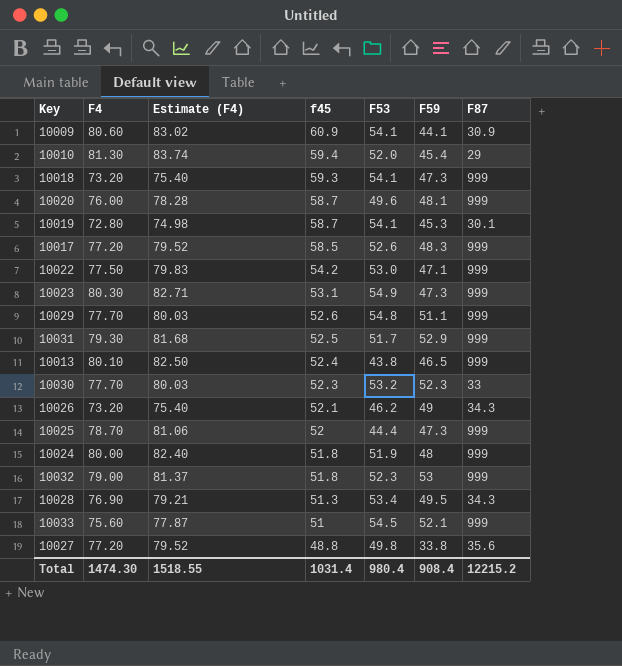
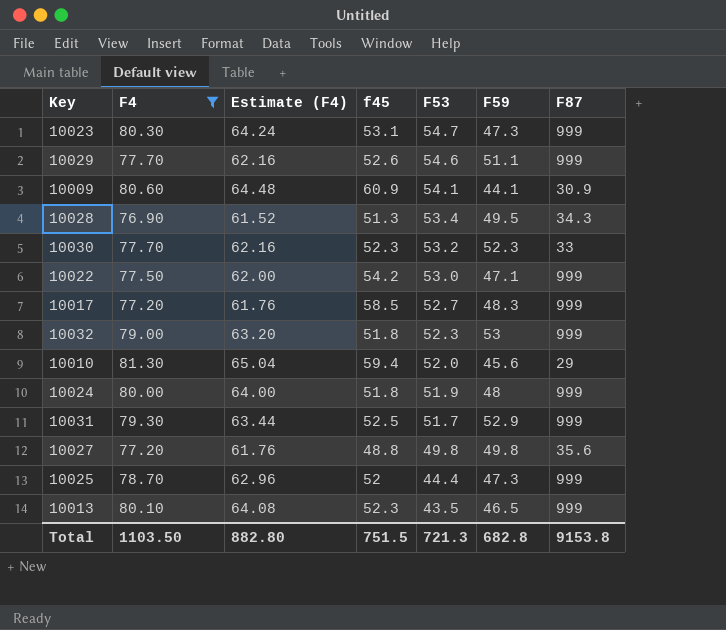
filter: none -> F4 >= 76.90
row order: f45 descending -> F53 descending
column Estimate (F4) | formula: [F4] * 1.03 -> [F4] * 0.8
10023 | F53: 54.9 -> 54.7
10029 | F53: 54.8 -> 54.6
10017 | F53: 52.6 -> 52.7
10010 | F59: 45.4 -> 45.6
10027 | F59: 33.8 -> 49.8
10013 | f45: 52.4 -> 52.3
10013 | F53: 43.8 -> 43.5
Total | F4: 1474.30 -> 1103.50
Total | Estimate (F4): 1518.55 -> 882.80
Total | f45: 1031.4 -> 751.5
Total | F53: 980.4 -> 721.3
Total | F59: 908.4 -> 682.8
Total | F87: 12215.2 -> 9153.8

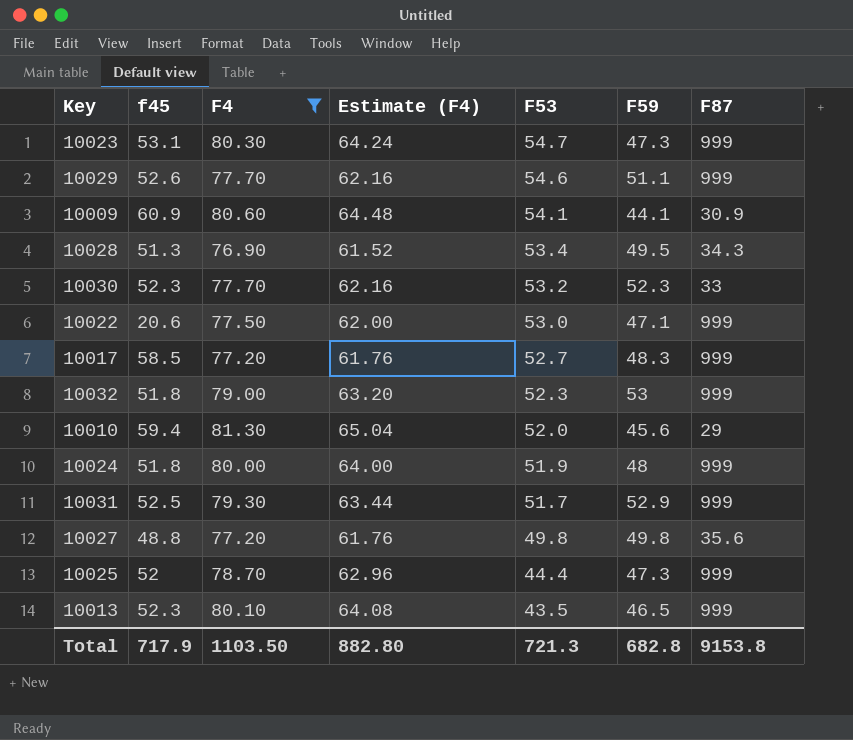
column f45 | position: 4 -> 2
10022 | f45: 54.2 -> 20.6
Total | f45: 751.5 -> 717.9

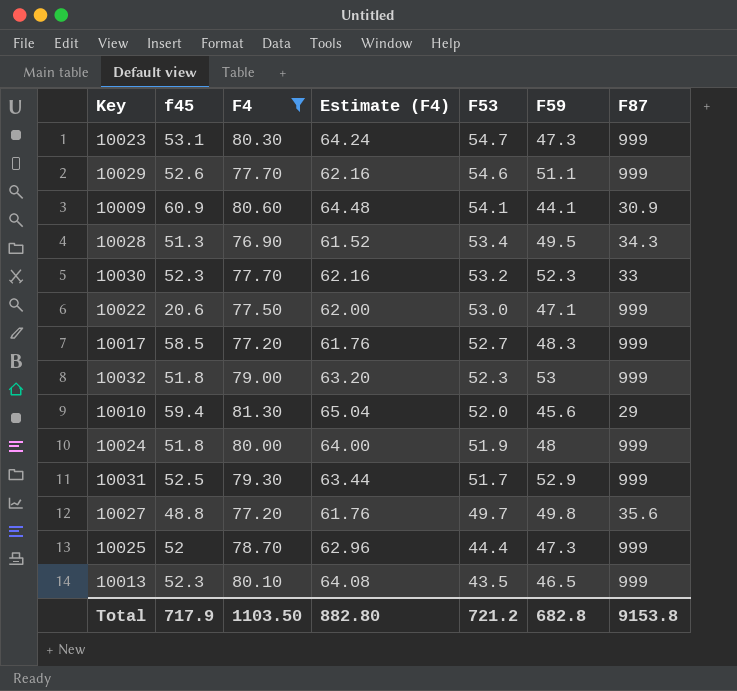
10027 | F53: 49.8 -> 49.7
Total | F53: 721.3 -> 721.2

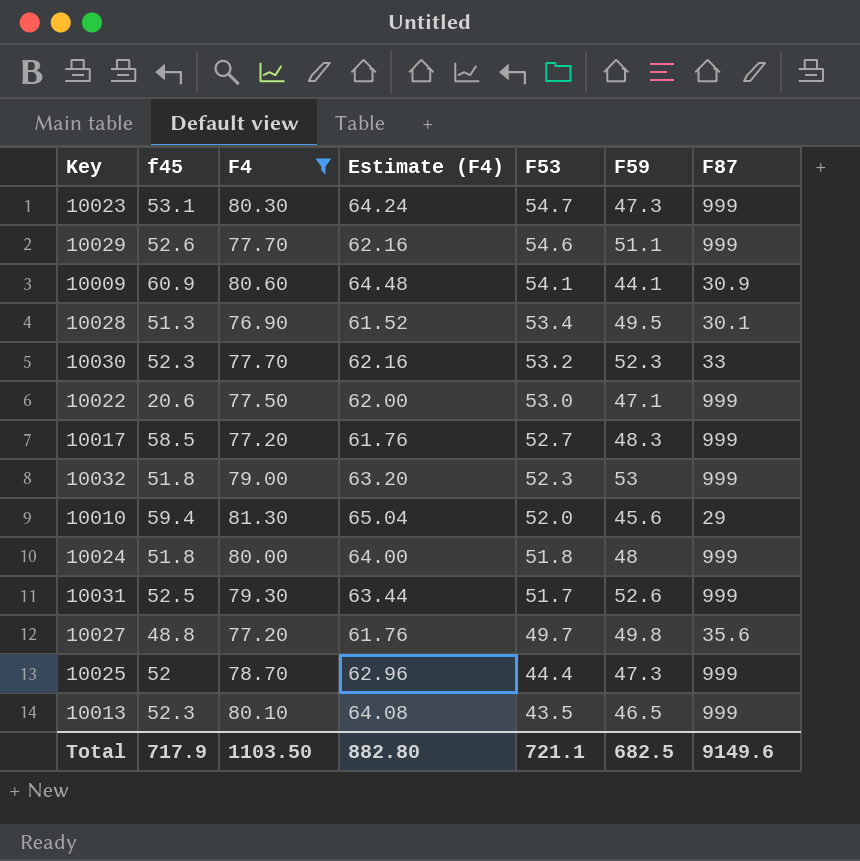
10028 | F87: 34.3 -> 30.1
10024 | F53: 51.9 -> 51.8
10031 | F59: 52.9 -> 52.6
Total | F53: 721.2 -> 721.1
Total | F59: 682.8 -> 682.5
Total | F87: 9153.8 -> 9149.6

